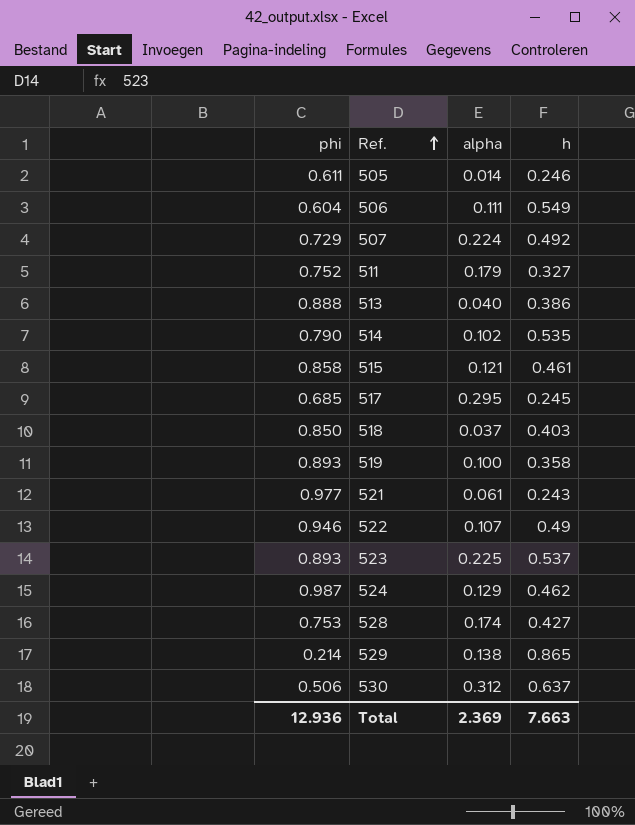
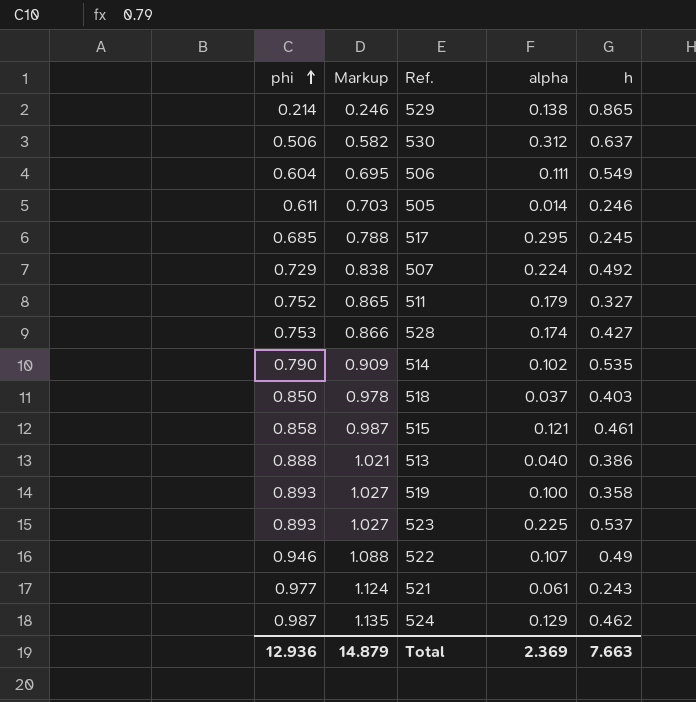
row order: Ref. ascending -> phi ascending
column Markup | formula: none -> [phi] * 1.15

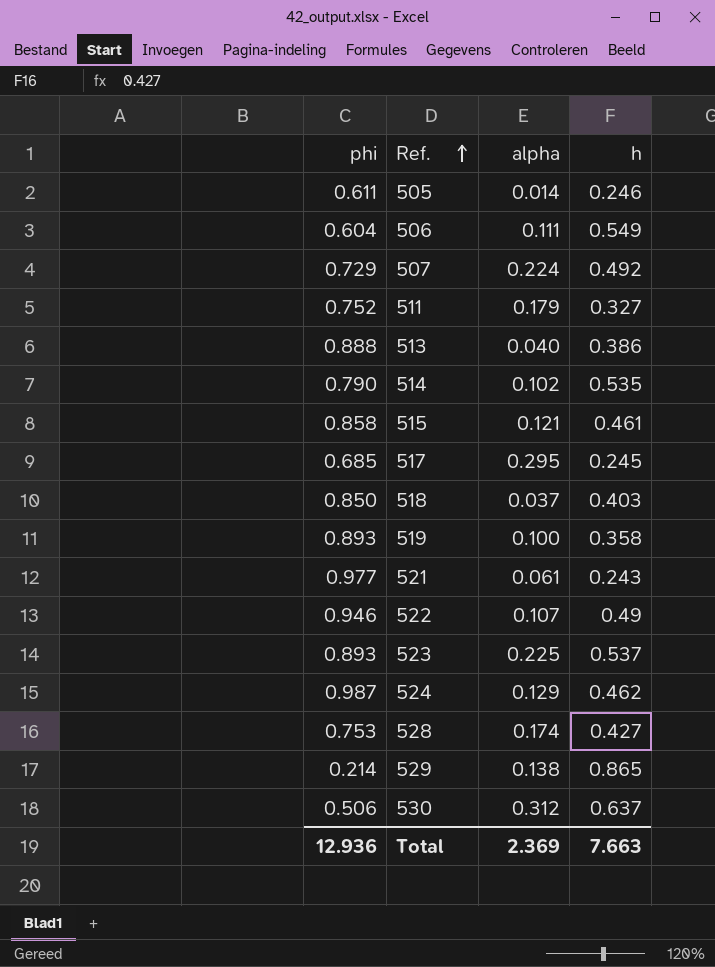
row order: phi ascending -> Ref. ascending
column Markup | formula: [phi] * 1.15 -> none

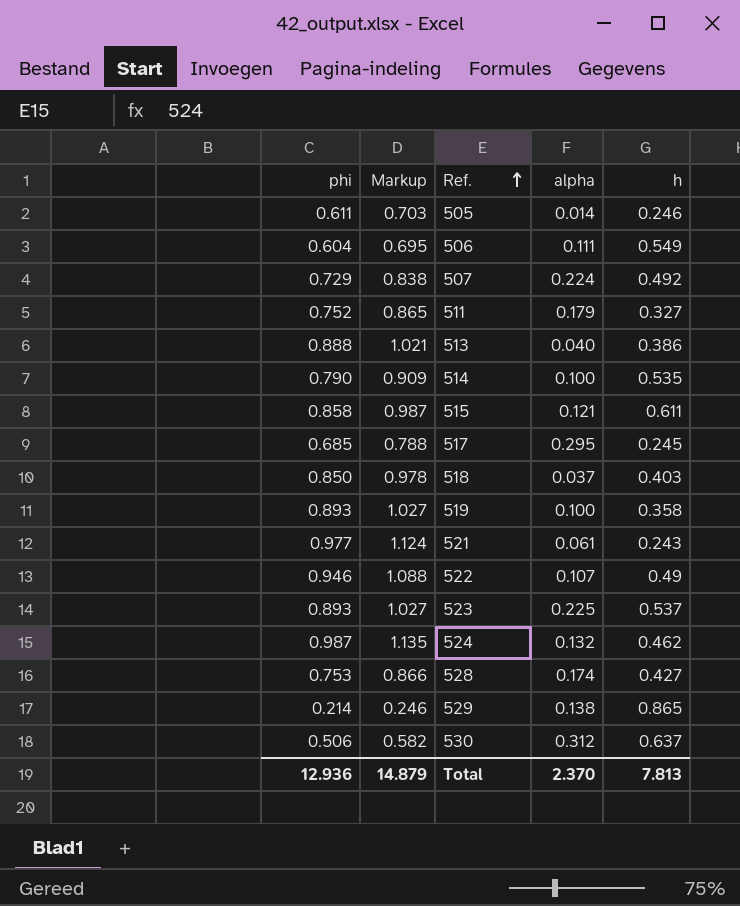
column Markup | formula: none -> [phi] * 1.15
514 | alpha: 0.102 -> 0.100
515 | h: 0.461 -> 0.611
524 | alpha: 0.129 -> 0.132
Total | alpha: 2.369 -> 2.370
Total | h: 7.663 -> 7.813

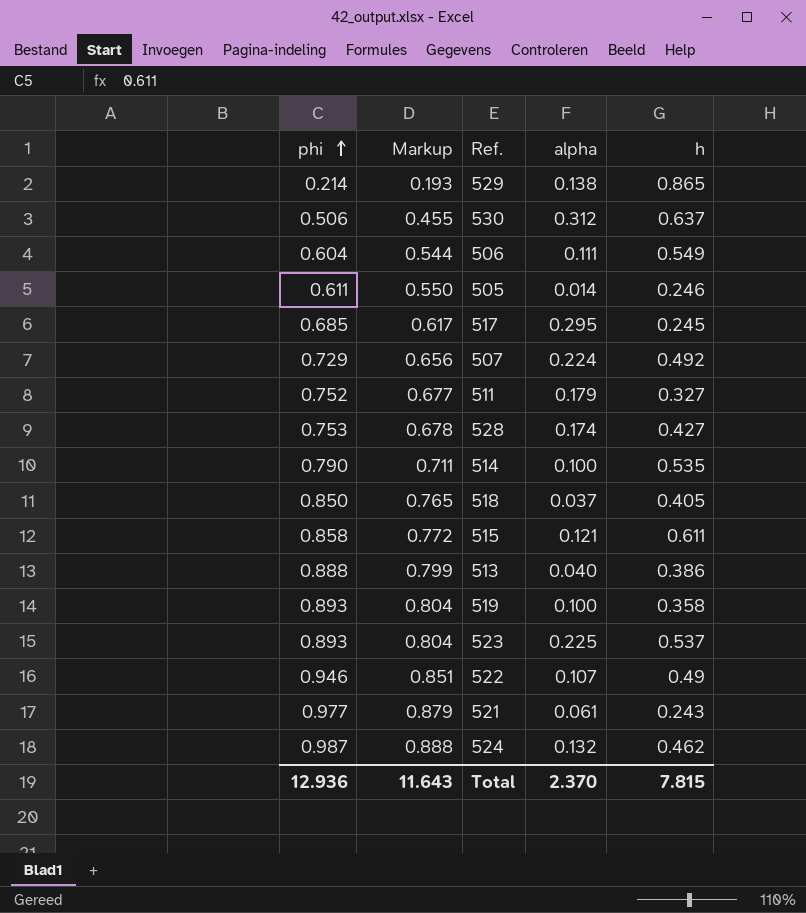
row order: Ref. ascending -> phi ascending
column Markup | formula: [phi] * 1.15 -> [phi] * 0.9
518 | h: 0.403 -> 0.405
Total | Markup: 14.879 -> 11.643
Total | h: 7.813 -> 7.815

